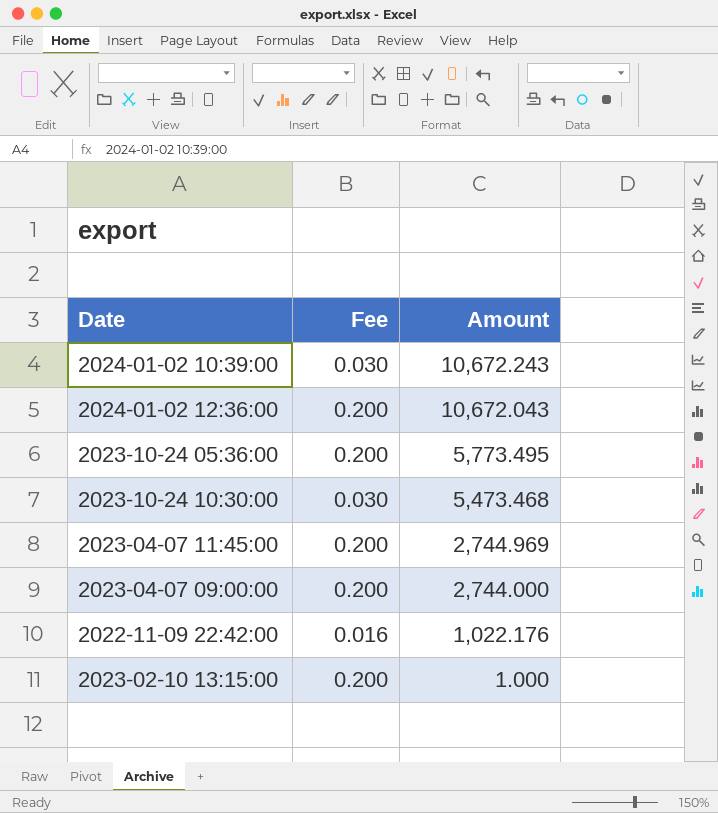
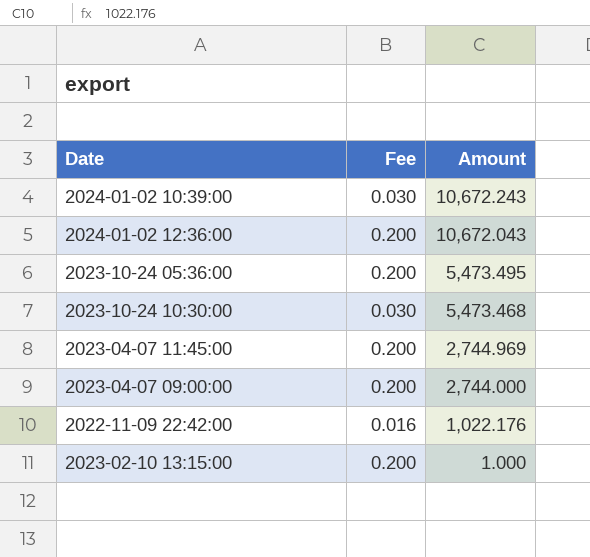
2023-10-24 05:36:00 | Amount: 5,773.495 -> 5,473.495

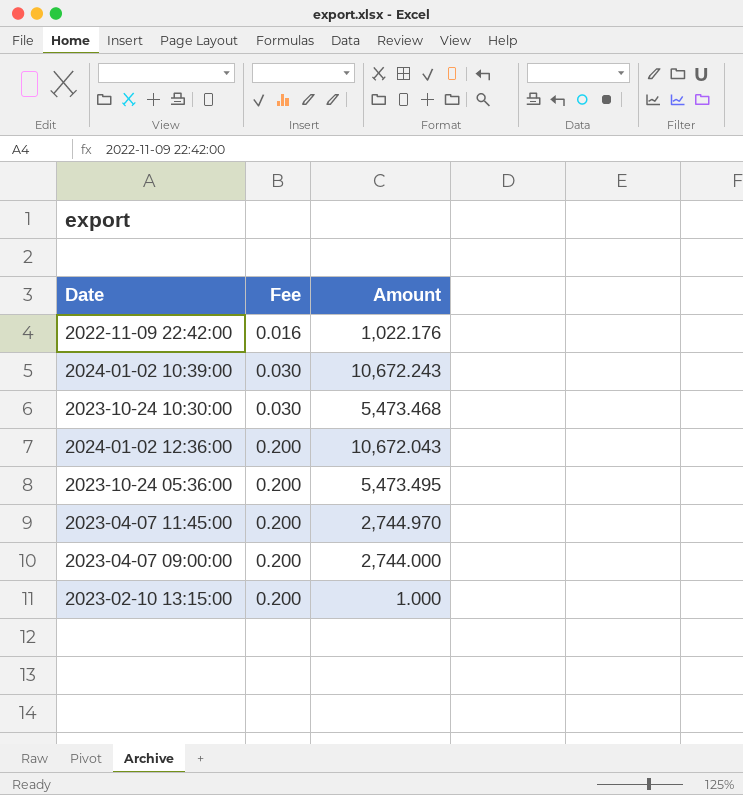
row order: Amount descending -> Fee ascending
2023-04-07 11:45:00 | Amount: 2,744.969 -> 2,744.970

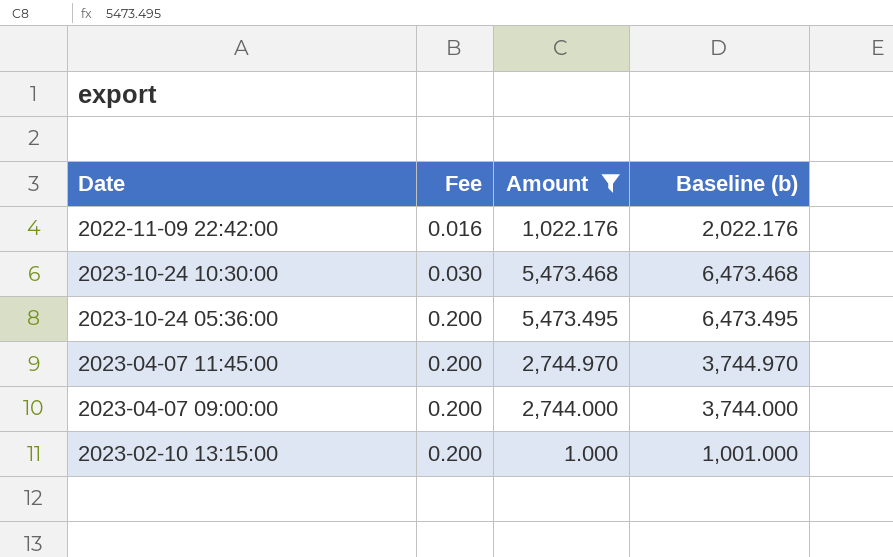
filter: none -> Amount <= 5,473.495
column Baseline (b) | formula: none -> [Amount] + 1000

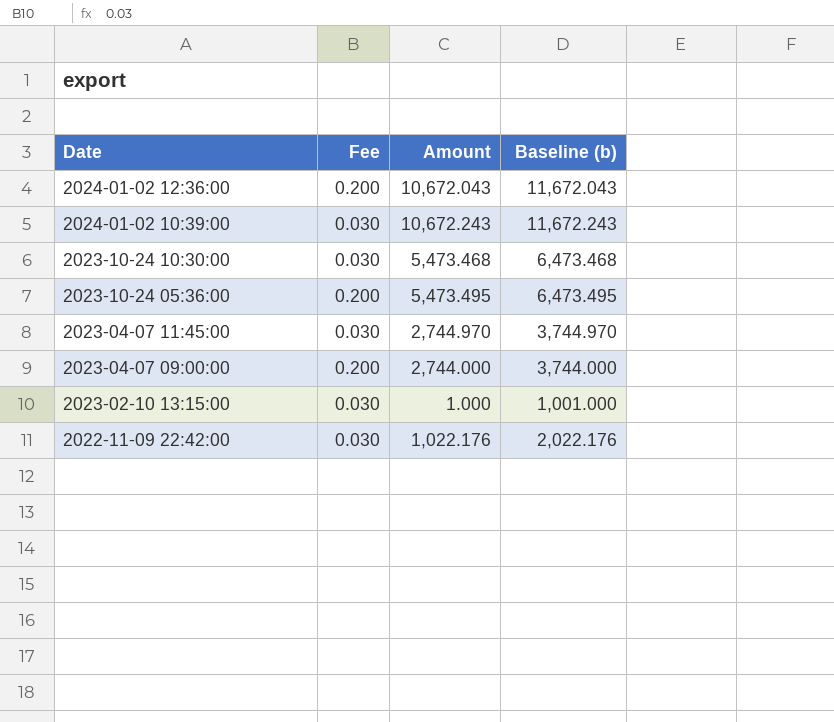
filter: Amount <= 5,473.495 -> none
row order: Fee ascending -> Date descending
2023-04-07 11:45:00 | Fee: 0.200 -> 0.030
2023-02-10 13:15:00 | Fee: 0.200 -> 0.030
2022-11-09 22:42:00 | Fee: 0.016 -> 0.030

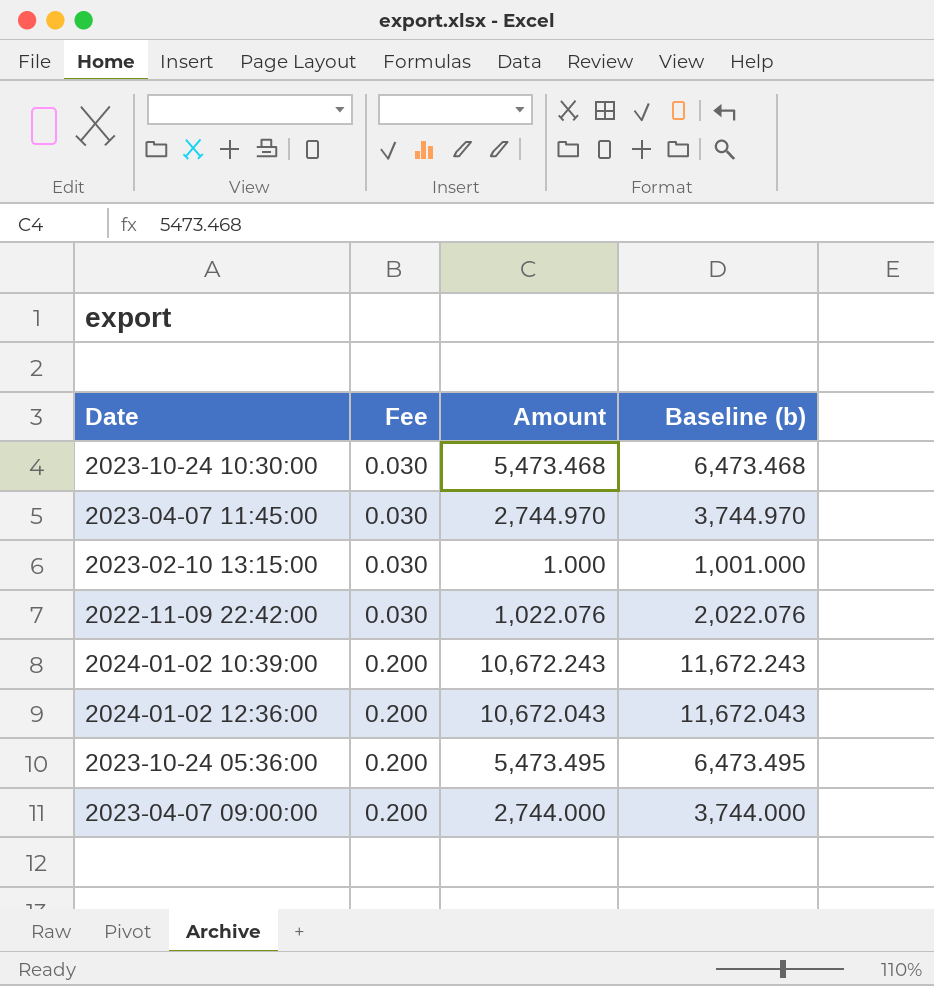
row order: Date descending -> Fee ascending
2022-11-09 22:42:00 | Amount: 1,022.176 -> 1,022.076
2022-11-09 22:42:00 | Baseline (b): 2,022.176 -> 2,022.076
2024-01-02 10:39:00 | Fee: 0.030 -> 0.200

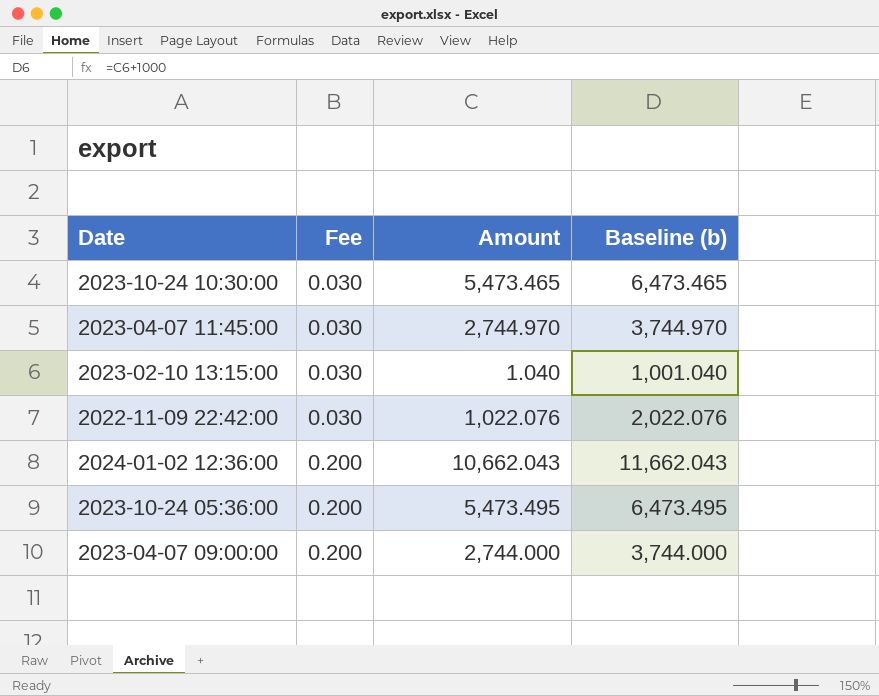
row 2024-01-02 10:39:00: 0.200 | 10,672.243 | 11,672.243 -> none
2023-10-24 10:30:00 | Amount: 5,473.468 -> 5,473.465
2023-10-24 10:30:00 | Baseline (b): 6,473.468 -> 6,473.465
2023-02-10 13:15:00 | Amount: 1.000 -> 1.040
2023-02-10 13:15:00 | Baseline (b): 1,001.000 -> 1,001.040
2024-01-02 12:36:00 | Amount: 10,672.043 -> 10,662.043
2024-01-02 12:36:00 | Baseline (b): 11,672.043 -> 11,662.043

